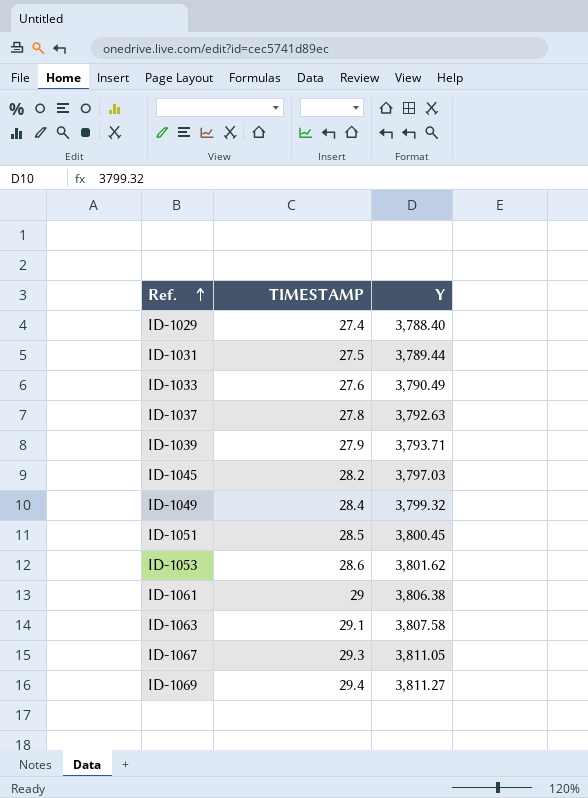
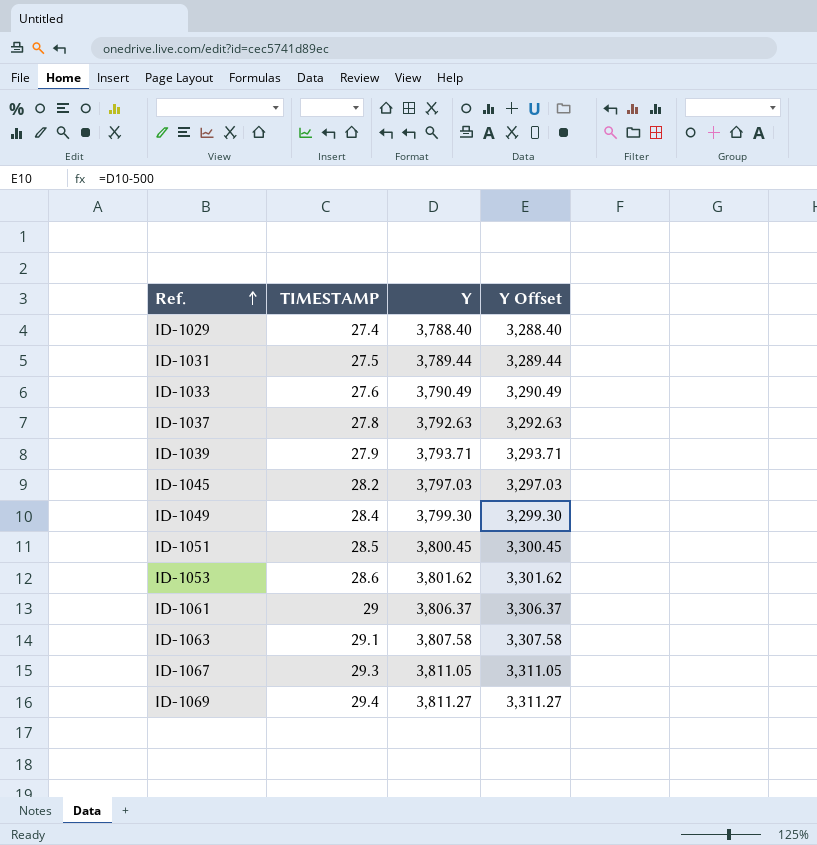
column Y Offset | formula: none -> [Y] - 500
ID-1049 | Y: 3,799.32 -> 3,799.30
ID-1061 | Y: 3,806.38 -> 3,806.37

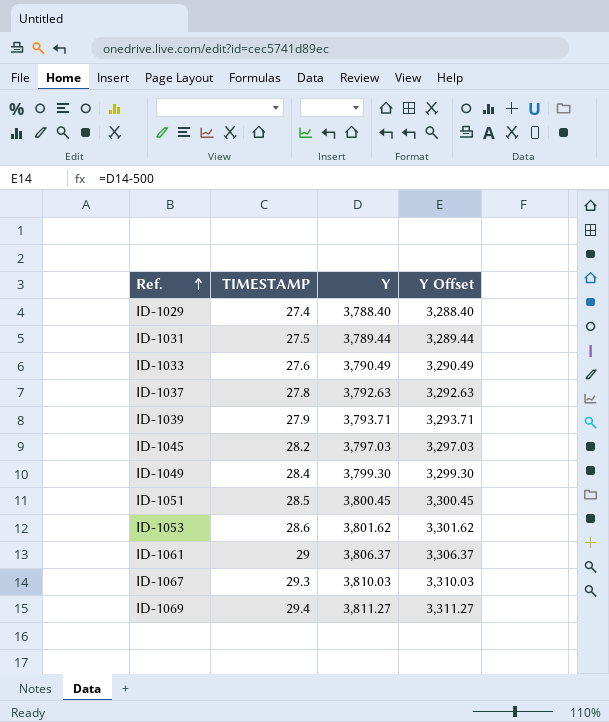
row ID-1063: 29.1 | 3,807.58 | 3,307.58 -> none
ID-1067 | Y: 3,811.05 -> 3,810.03
ID-1067 | Y Offset: 3,311.05 -> 3,310.03

